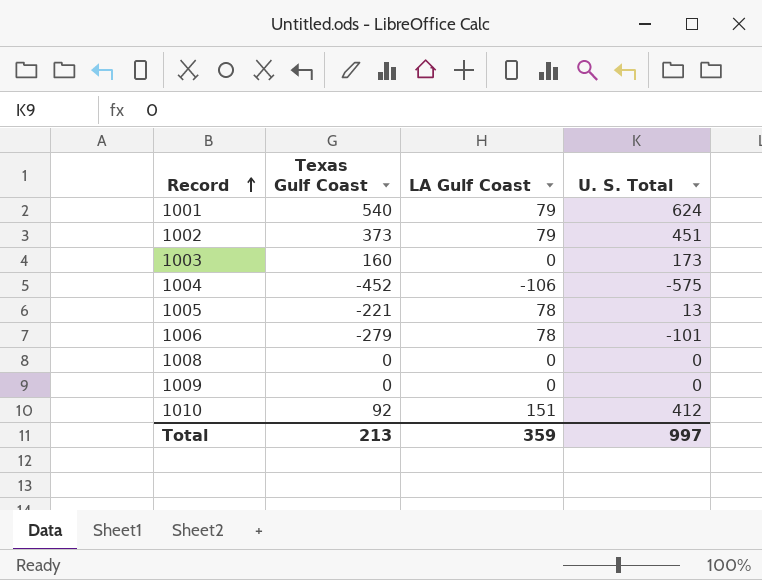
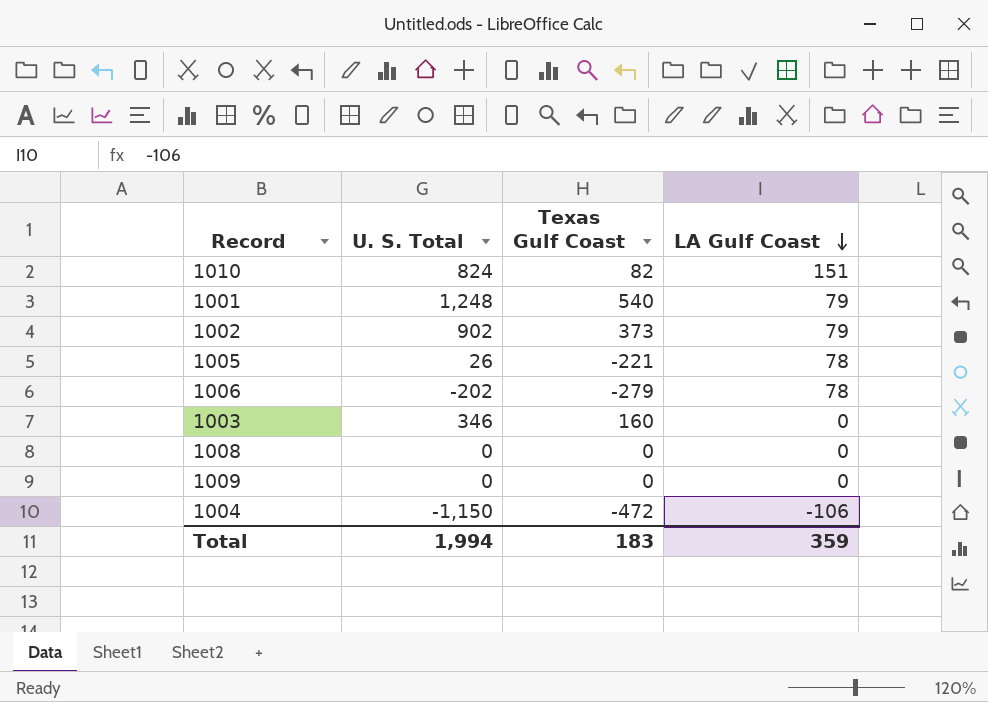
row order: Record ascending -> LA Gulf Coast descending
column U. S. Total | position: 4 -> 2
1010 | U. S. Total: 412 -> 824
1010 | Texas Gulf Coast: 92 -> 82
1001 | U. S. Total: 624 -> 1,248
1002 | U. S. Total: 451 -> 902
1005 | U. S. Total: 13 -> 26
1006 | U. S. Total: -101 -> -202
1003 | U. S. Total: 173 -> 346
1004 | U. S. Total: -575 -> -1,150
1004 | Texas Gulf Coast: -452 -> -472
Total | U. S. Total: 997 -> 1,994
Total | Texas Gulf Coast: 213 -> 183

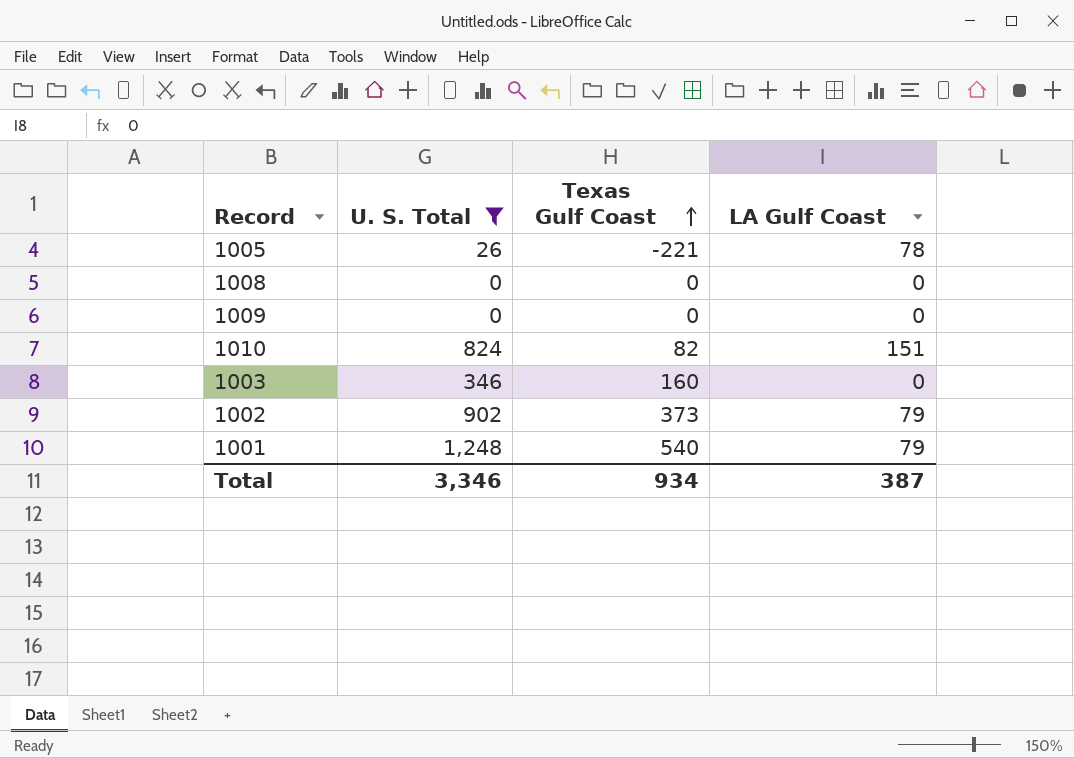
filter: none -> U. S. Total >= 0
row order: LA Gulf Coast descending -> Texas Gulf Coast ascending
Total | U. S. Total: 1,994 -> 3,346
Total | Texas Gulf Coast: 183 -> 934
Total | LA Gulf Coast: 359 -> 387

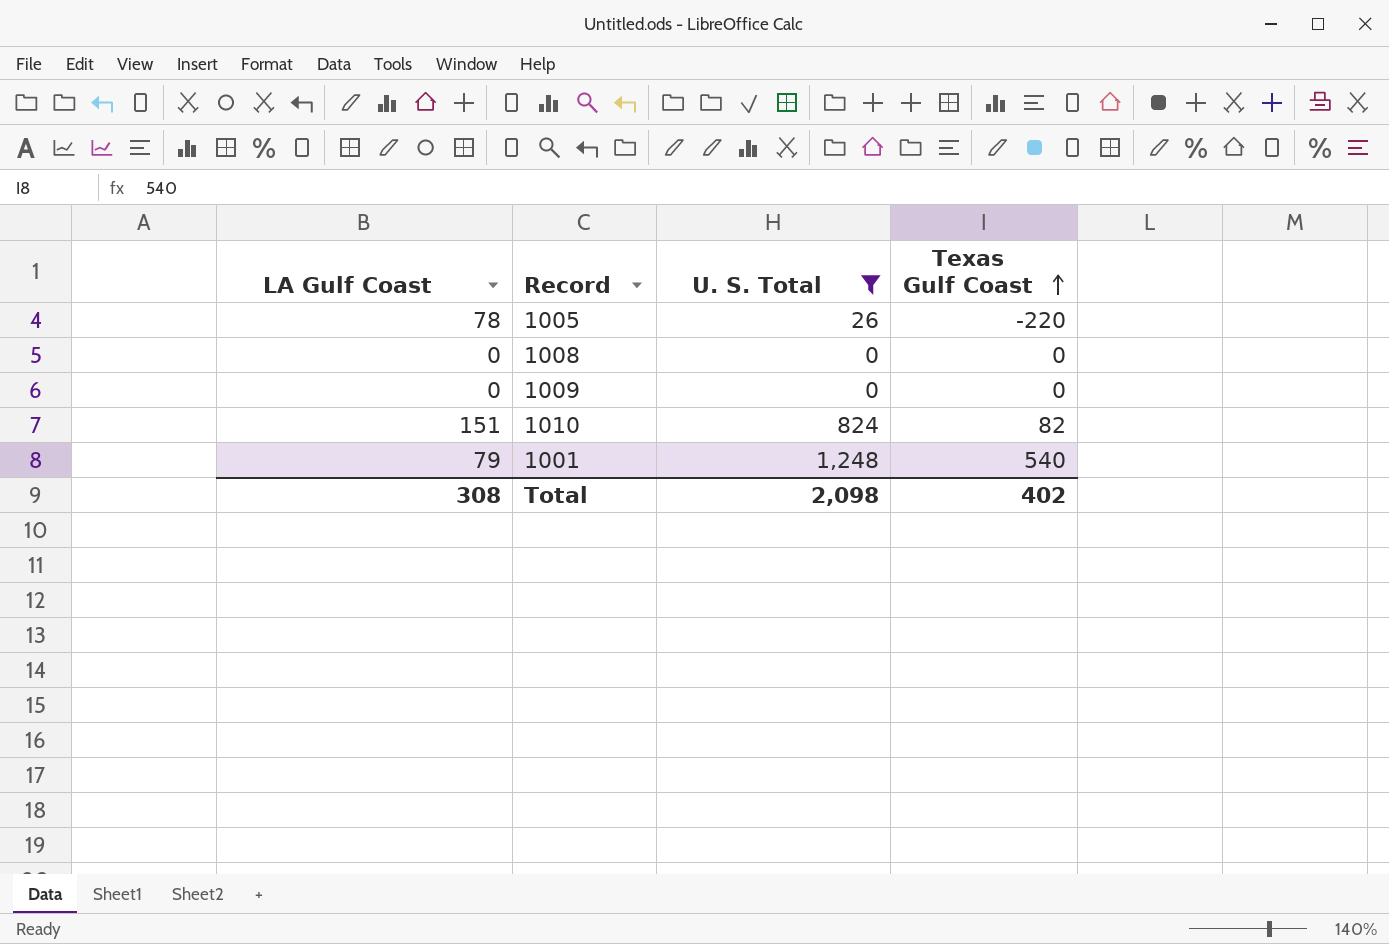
column LA Gulf Coast | position: 4 -> 1
row 1003: 346 | 160 | 0 -> none
row 1002: 902 | 373 | 79 -> none
1005 | Texas Gulf Coast: -221 -> -220
Total | LA Gulf Coast: 387 -> 308
Total | U. S. Total: 3,346 -> 2,098
Total | Texas Gulf Coast: 934 -> 402

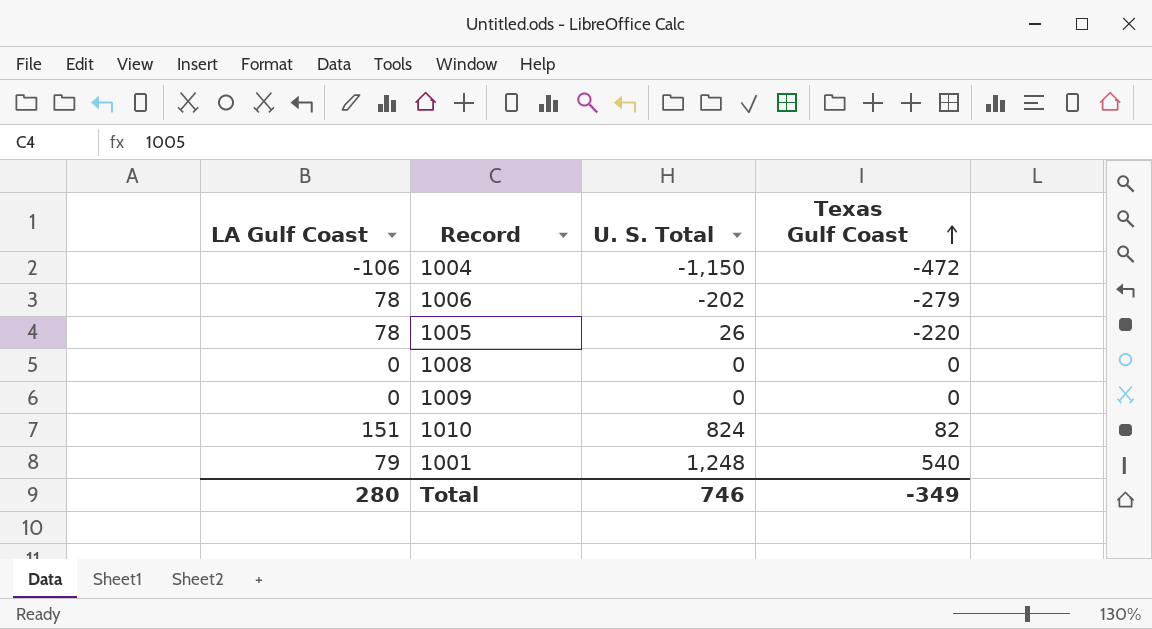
filter: U. S. Total >= 0 -> none
Total | LA Gulf Coast: 308 -> 280
Total | U. S. Total: 2,098 -> 746
Total | Texas Gulf Coast: 402 -> -349

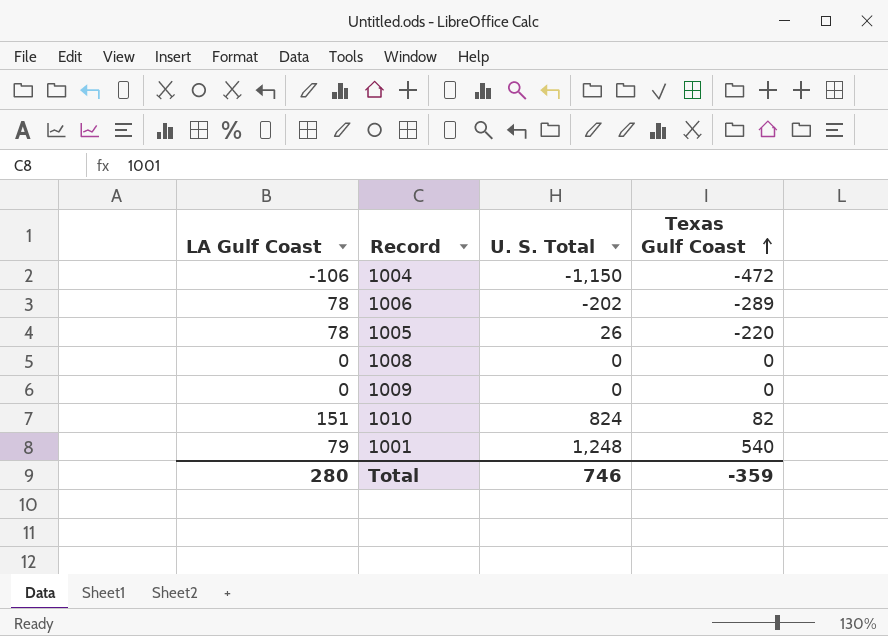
1006 | Texas Gulf Coast: -279 -> -289
Total | Texas Gulf Coast: -349 -> -359

